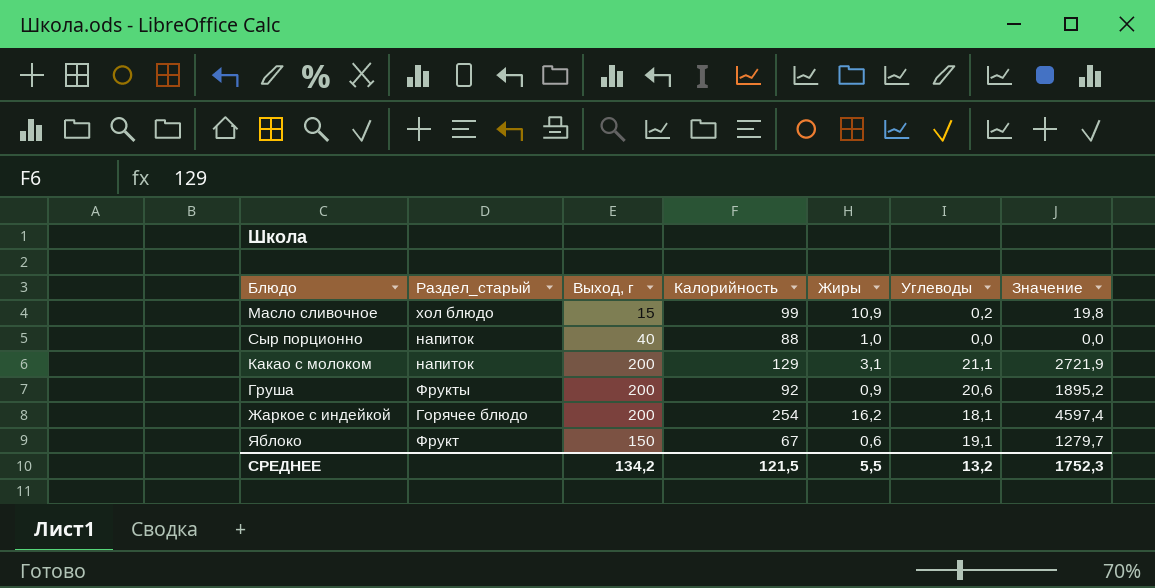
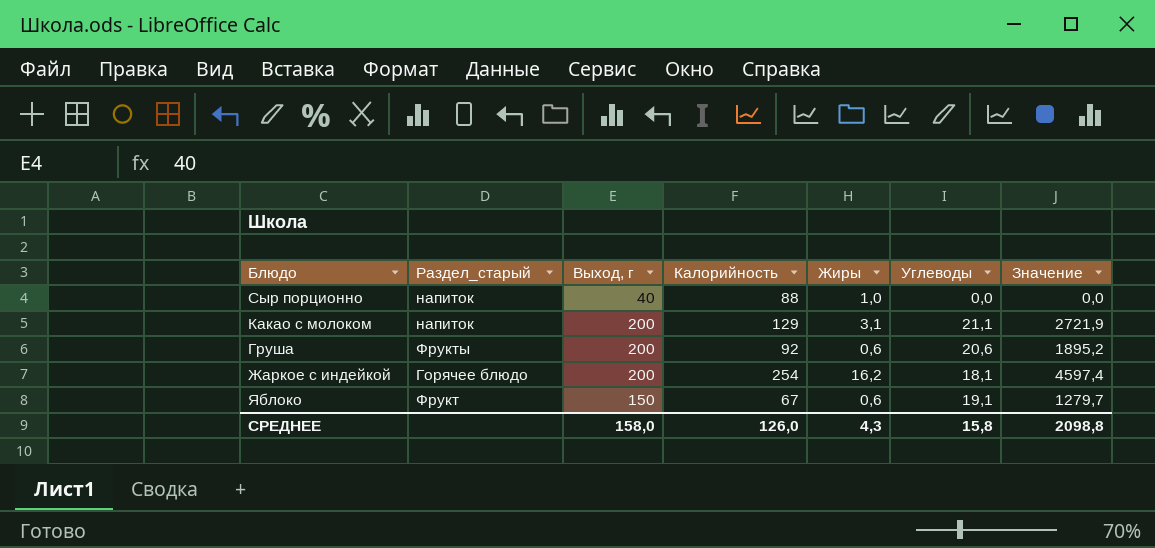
row Масло сливочное: хол блюдо | 15 | 99 | 10,9 | 0,2 | 19,8 -> none
Груша | Жиры: 0,9 -> 0,6
СРЕДНЕЕ | Выход, г: 134,2 -> 158,0
СРЕДНЕЕ | Калорийность: 121,5 -> 126,0
СРЕДНЕЕ | Жиры: 5,5 -> 4,3
СРЕДНЕЕ | Углеводы: 13,2 -> 15,8
СРЕДНЕЕ | Значение: 1752,3 -> 2098,8

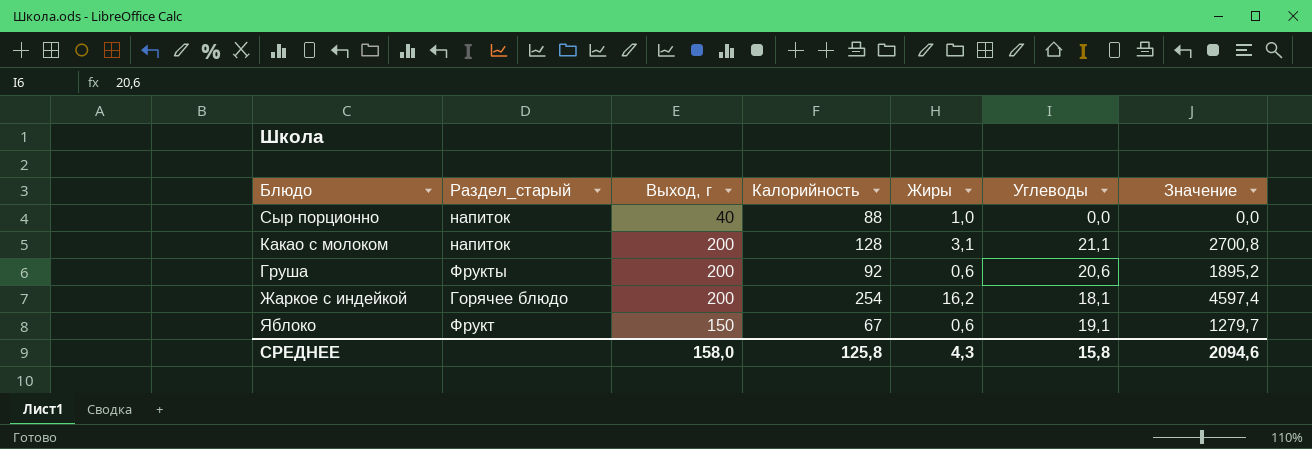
Какао с молоком | Калорийность: 129 -> 128
Какао с молоком | Значение: 2721,9 -> 2700,8
СРЕДНЕЕ | Калорийность: 126,0 -> 125,8
СРЕДНЕЕ | Значение: 2098,8 -> 2094,6

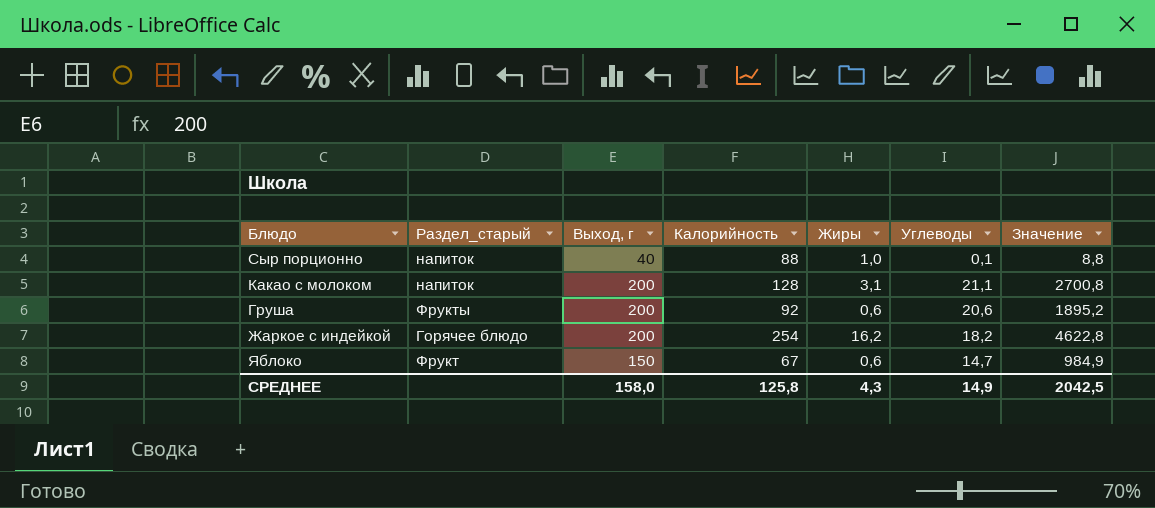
Сыр порционно | Углеводы: 0,0 -> 0,1
Сыр порционно | Значение: 0,0 -> 8,8
Жаркое с индейкой | Углеводы: 18,1 -> 18,2
Жаркое с индейкой | Значение: 4597,4 -> 4622,8
Яблоко | Углеводы: 19,1 -> 14,7
Яблоко | Значение: 1279,7 -> 984,9
СРЕДНЕЕ | Углеводы: 15,8 -> 14,9
СРЕДНЕЕ | Значение: 2094,6 -> 2042,5

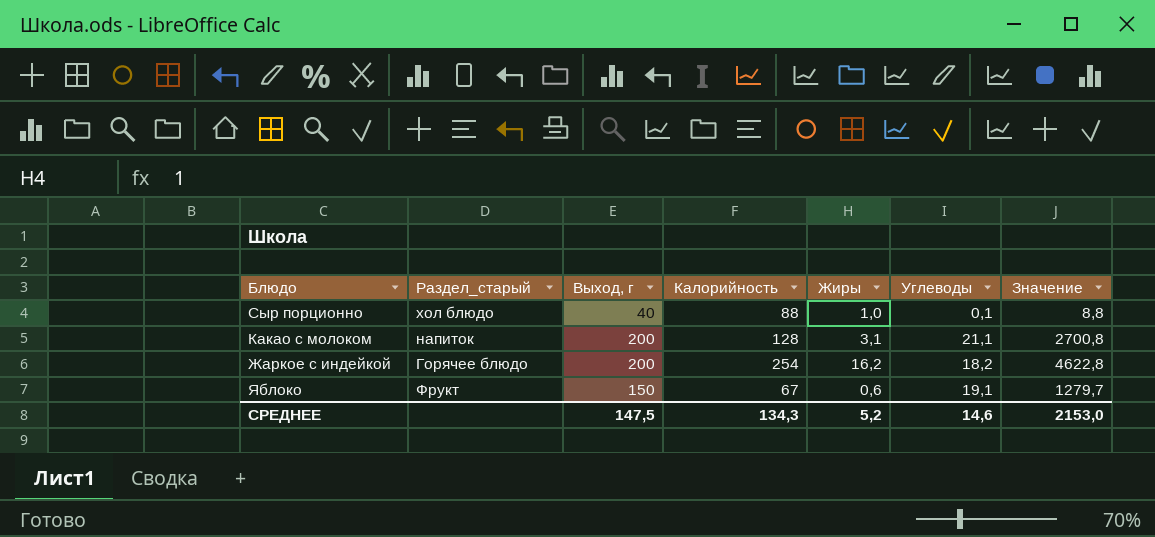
row Груша: Фрукты | 200 | 92 | 0,6 | 20,6 | 1895,2 -> none
Сыр порционно | Раздел_старый: напиток -> хол блюдо
Яблоко | Углеводы: 14,7 -> 19,1
Яблоко | Значение: 984,9 -> 1279,7
СРЕДНЕЕ | Выход, г: 158,0 -> 147,5
СРЕДНЕЕ | Калорийность: 125,8 -> 134,3
СРЕДНЕЕ | Жиры: 4,3 -> 5,2
СРЕДНЕЕ | Углеводы: 14,9 -> 14,6
СРЕДНЕЕ | Значение: 2042,5 -> 2153,0

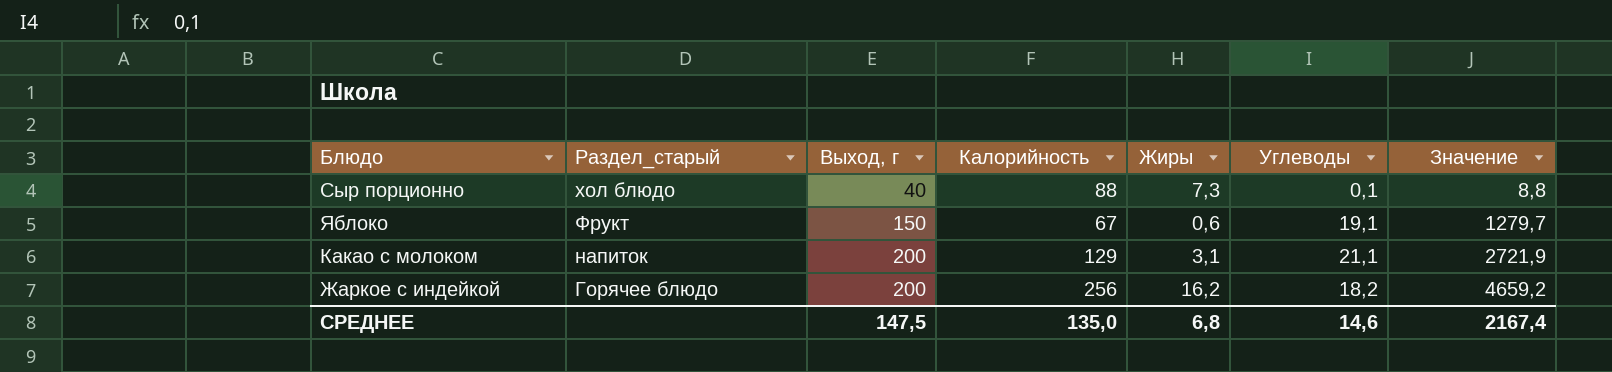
row order: none -> Раздел_старый descending
Сыр порционно | Жиры: 1,0 -> 7,3
Какао с молоком | Калорийность: 128 -> 129
Какао с молоком | Значение: 2700,8 -> 2721,9
Жаркое с индейкой | Калорийность: 254 -> 256
Жаркое с индейкой | Значение: 4622,8 -> 4659,2
СРЕДНЕЕ | Калорийность: 134,3 -> 135,0
СРЕДНЕЕ | Жиры: 5,2 -> 6,8
СРЕДНЕЕ | Значение: 2153,0 -> 2167,4

